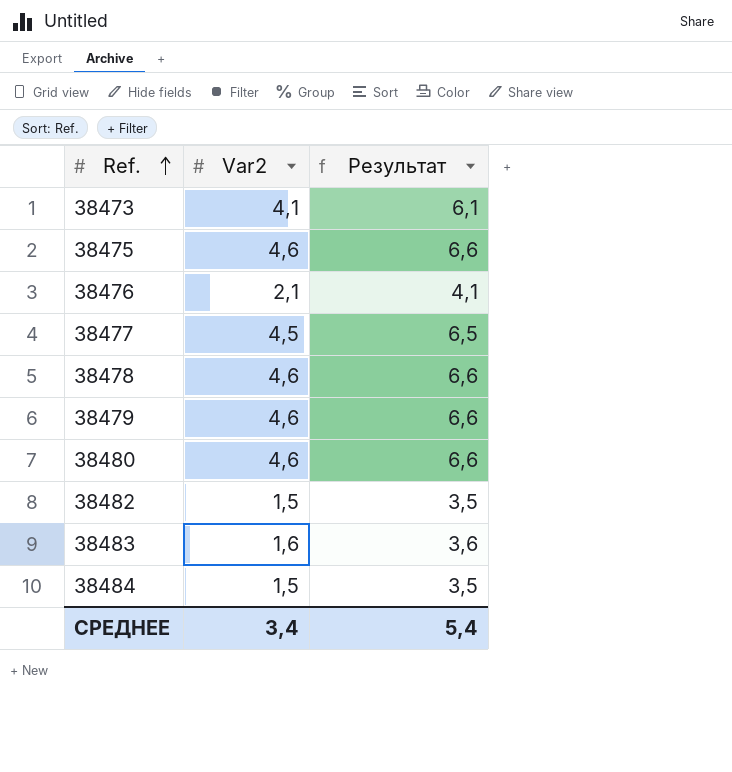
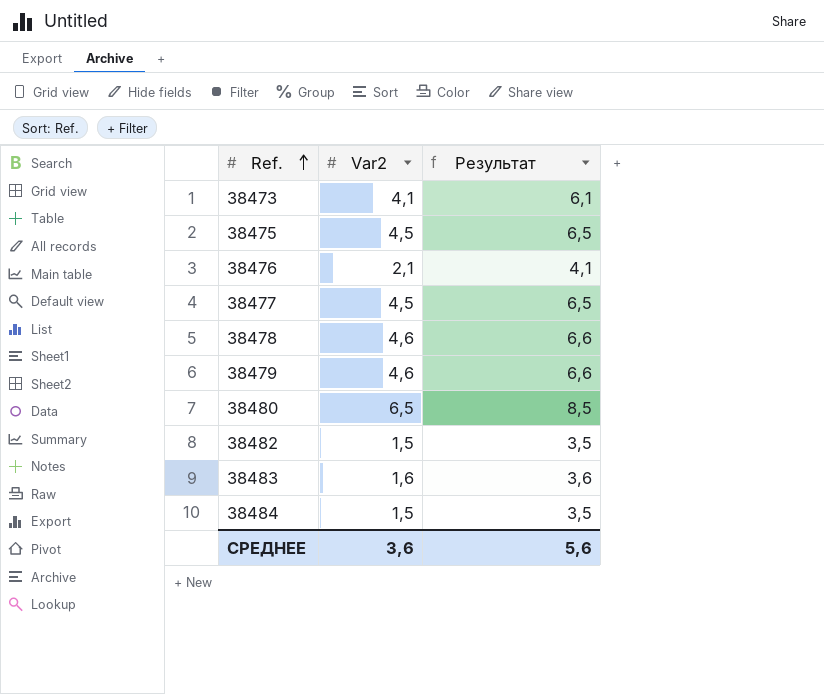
38475 | Var2: 4,6 -> 4,5
38475 | Результат: 6,6 -> 6,5
38480 | Var2: 4,6 -> 6,5
38480 | Результат: 6,6 -> 8,5
СРЕДНЕЕ | Var2: 3,4 -> 3,6
СРЕДНЕЕ | Результат: 5,4 -> 5,6

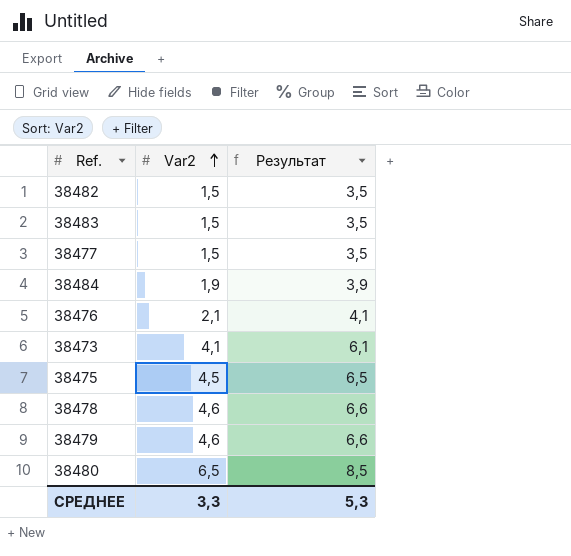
row order: Ref. ascending -> Var2 ascending
38483 | Var2: 1,6 -> 1,5
38483 | Результат: 3,6 -> 3,5
38477 | Var2: 4,5 -> 1,5
38477 | Результат: 6,5 -> 3,5
38484 | Var2: 1,5 -> 1,9
38484 | Результат: 3,5 -> 3,9
СРЕДНЕЕ | Var2: 3,6 -> 3,3
СРЕДНЕЕ | Результат: 5,6 -> 5,3

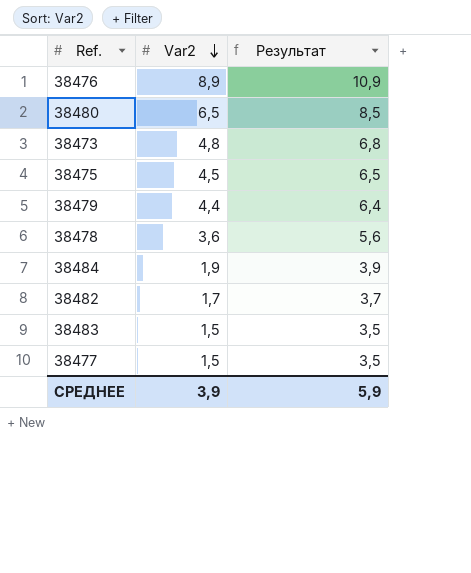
row order: Var2 ascending -> Var2 descending
38476 | Var2: 2,1 -> 8,9
38476 | Результат: 4,1 -> 10,9
38473 | Var2: 4,1 -> 4,8
38473 | Результат: 6,1 -> 6,8
38479 | Var2: 4,6 -> 4,4
38479 | Результат: 6,6 -> 6,4
38478 | Var2: 4,6 -> 3,6
38478 | Результат: 6,6 -> 5,6
38482 | Var2: 1,5 -> 1,7
38482 | Результат: 3,5 -> 3,7
СРЕДНЕЕ | Var2: 3,3 -> 3,9
СРЕДНЕЕ | Результат: 5,3 -> 5,9

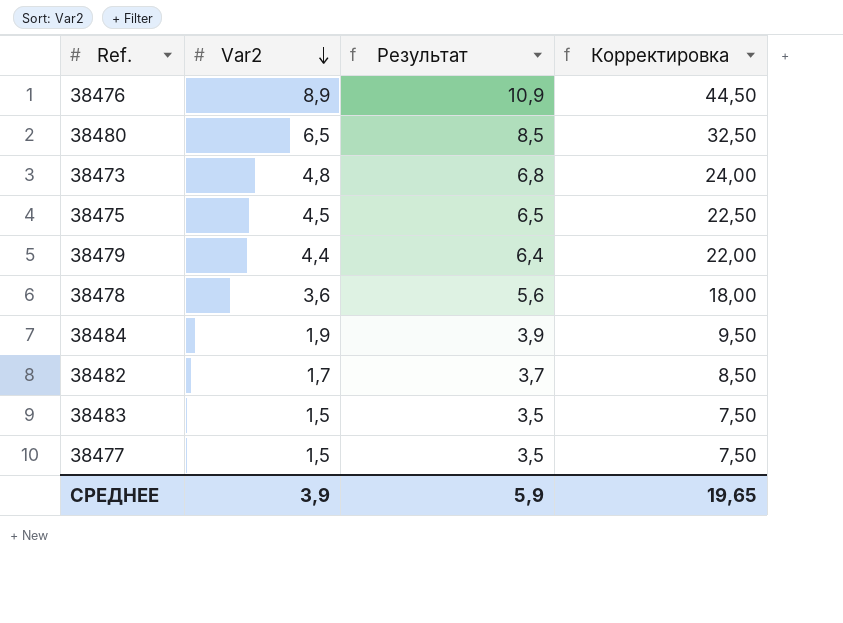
column Корректировка | formula: none -> [Var2] * 5

